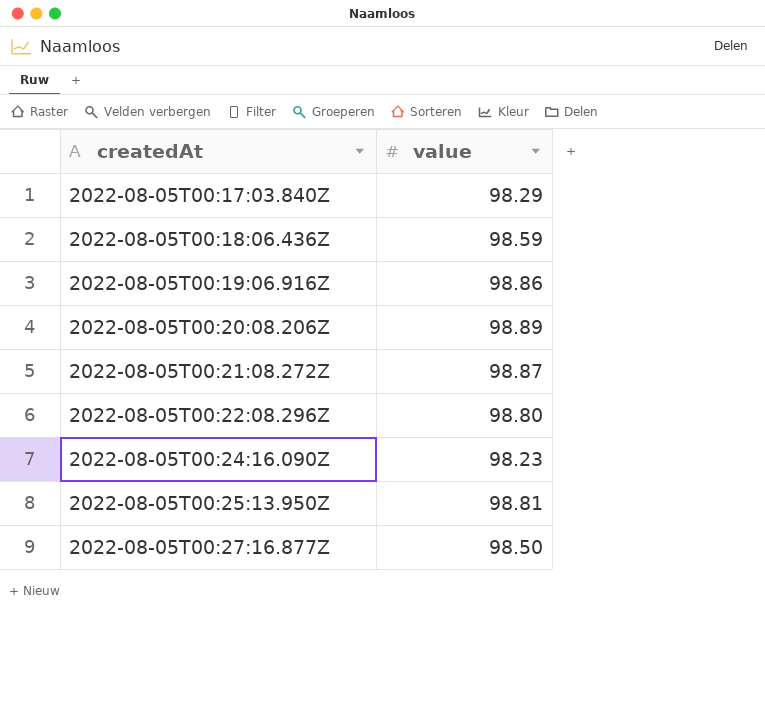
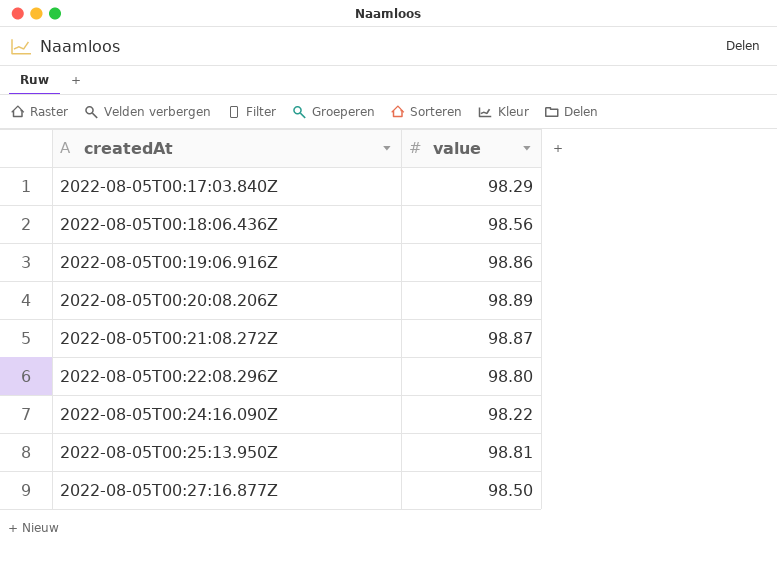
2022-08-05T00:18:06.436Z | value: 98.59 -> 98.56
2022-08-05T00:24:16.090Z | value: 98.23 -> 98.22

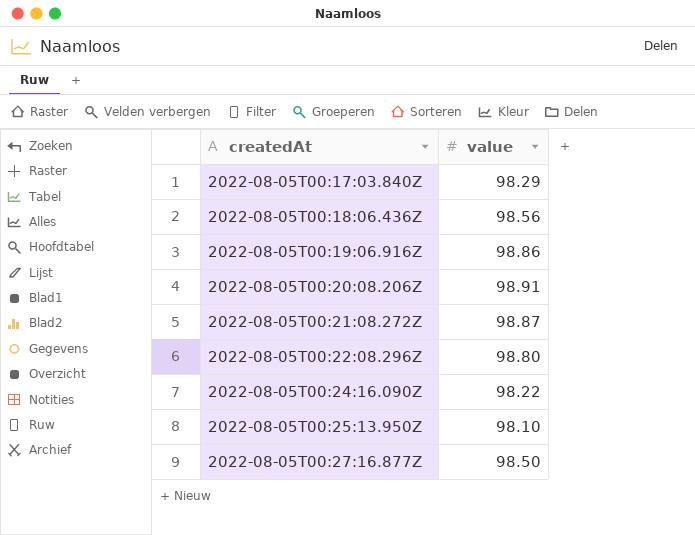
2022-08-05T00:20:08.206Z | value: 98.89 -> 98.91
2022-08-05T00:25:13.950Z | value: 98.81 -> 98.10

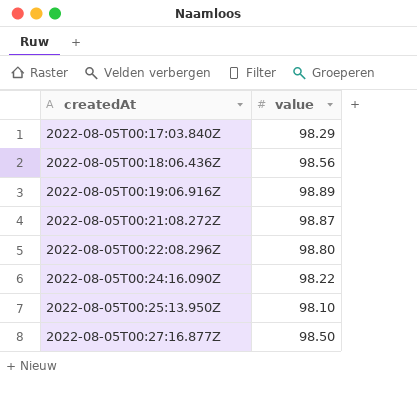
row 2022-08-05T00:20:08.206Z: 98.91 -> none
2022-08-05T00:19:06.916Z | value: 98.86 -> 98.89

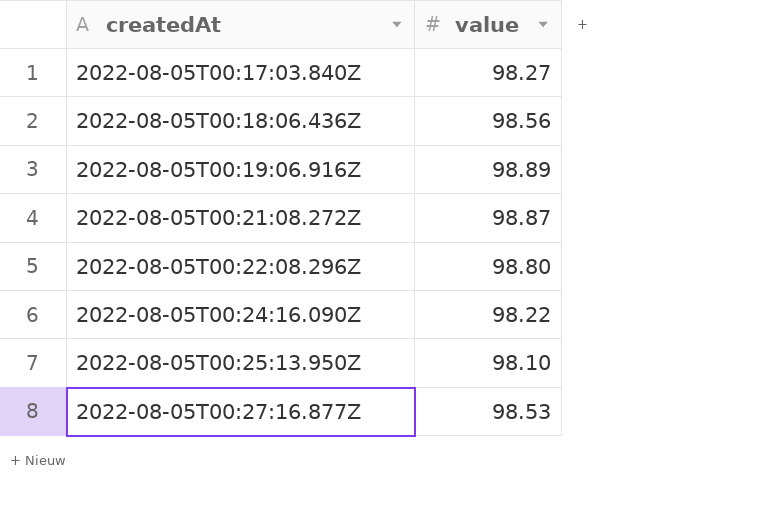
2022-08-05T00:17:03.840Z | value: 98.29 -> 98.27
2022-08-05T00:27:16.877Z | value: 98.50 -> 98.53

